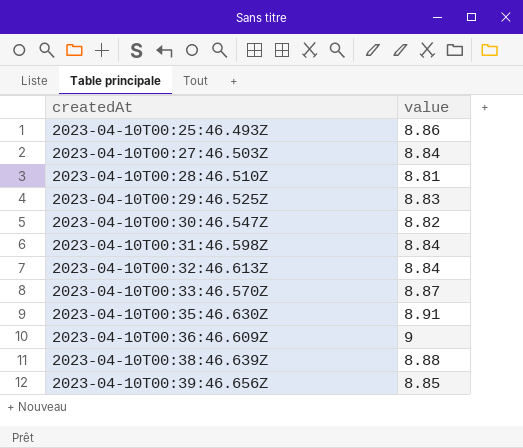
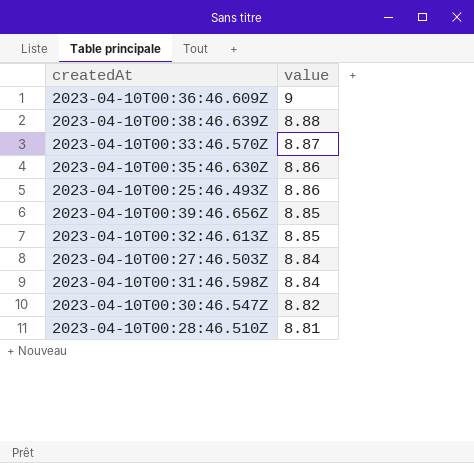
row order: createdAt ascending -> value descending
row 2023-04-10T00:29:46.525Z: 8.83 -> none
2023-04-10T00:35:46.630Z | value: 8.91 -> 8.86
2023-04-10T00:32:46.613Z | value: 8.84 -> 8.85

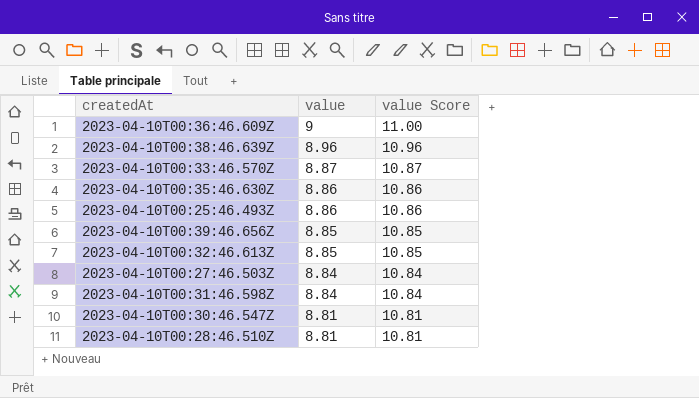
column value Score | formula: none -> [value] + 2
2023-04-10T00:38:46.639Z | value: 8.88 -> 8.96
2023-04-10T00:30:46.547Z | value: 8.82 -> 8.81

